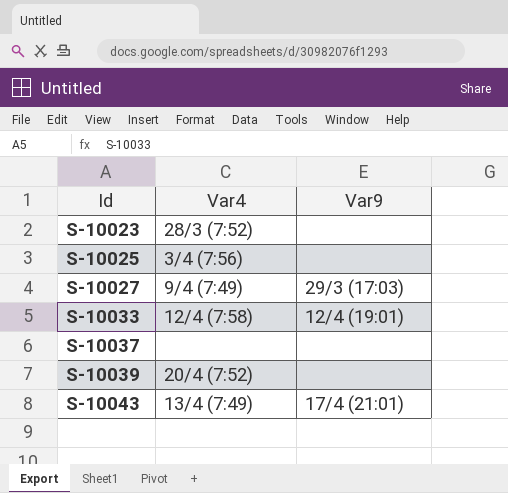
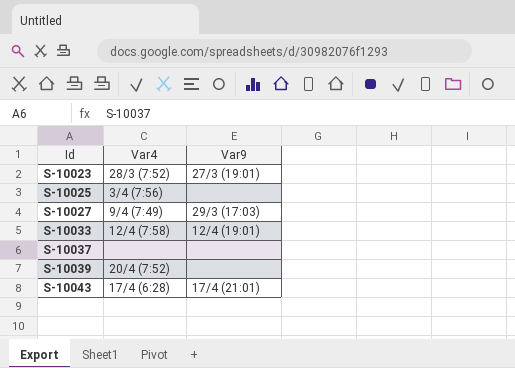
S-10023 | Var9: none -> 27/3 (19:01)
S-10043 | Var4: 13/4 (7:49) -> 17/4 (6:28)

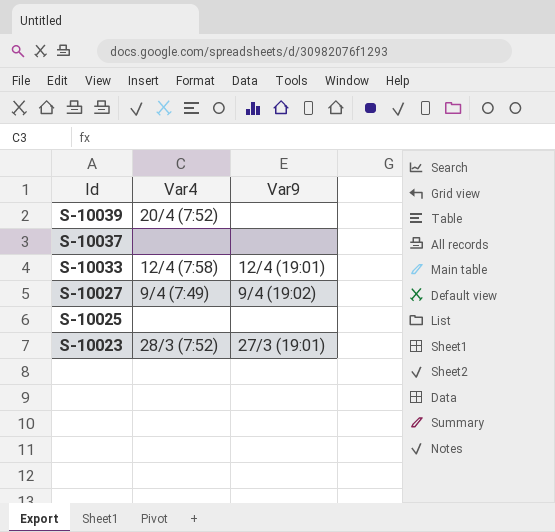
row order: Id ascending -> Id descending
row S-10043: 17/4 (6:28) | 17/4 (21:01) -> none
S-10027 | Var9: 29/3 (17:03) -> 9/4 (19:02)
S-10025 | Var4: 3/4 (7:56) -> none

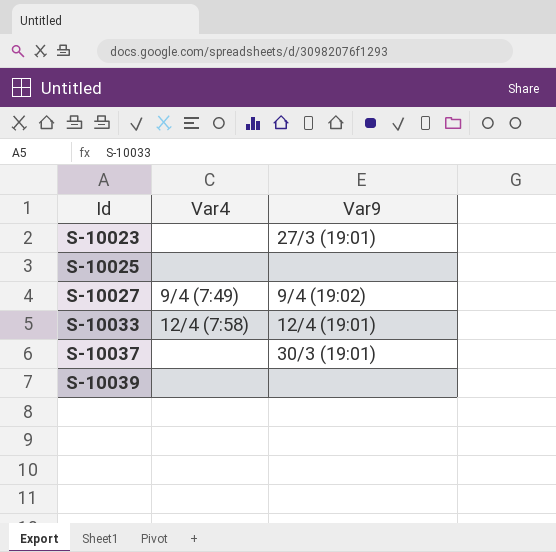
row order: Id descending -> Id ascending
S-10023 | Var4: 28/3 (7:52) -> none
S-10037 | Var9: none -> 30/3 (19:01)
S-10039 | Var4: 20/4 (7:52) -> none

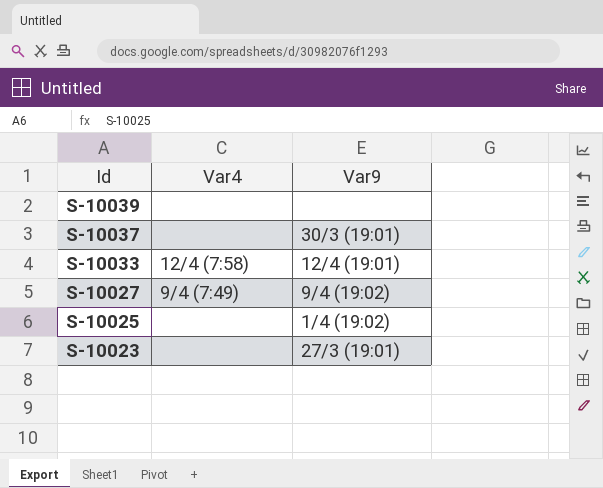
row order: Id ascending -> Id descending
S-10025 | Var9: none -> 1/4 (19:02)

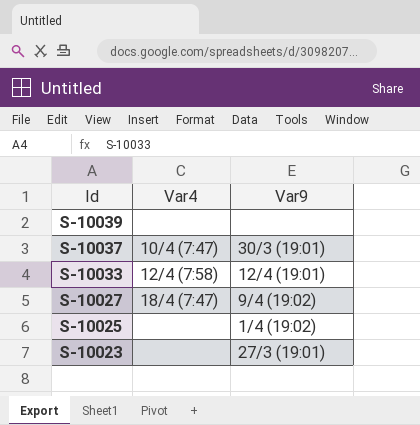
S-10037 | Var4: none -> 10/4 (7:47)
S-10027 | Var4: 9/4 (7:49) -> 18/4 (7:47)

